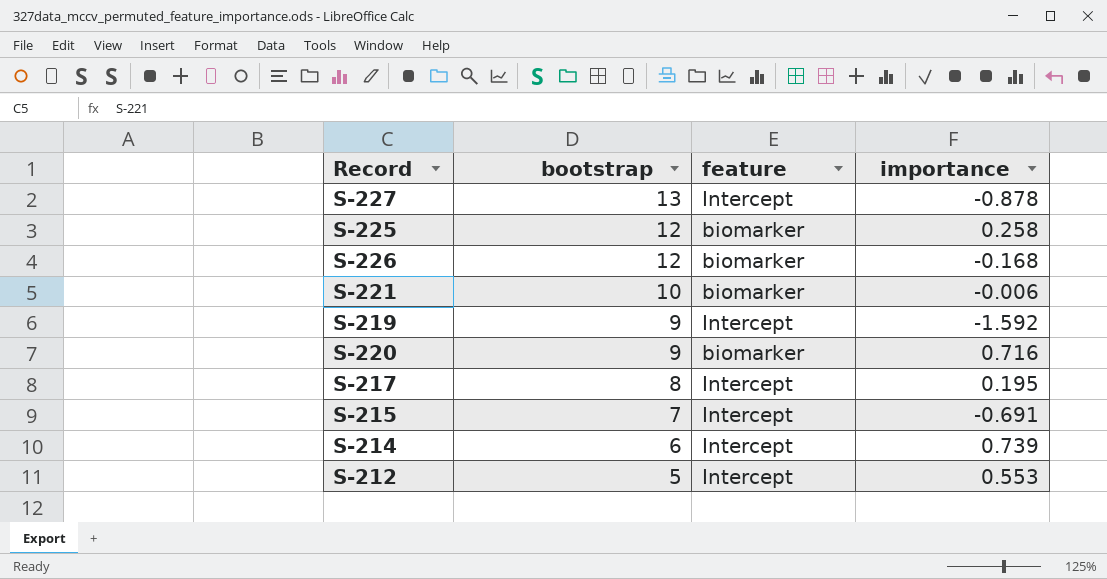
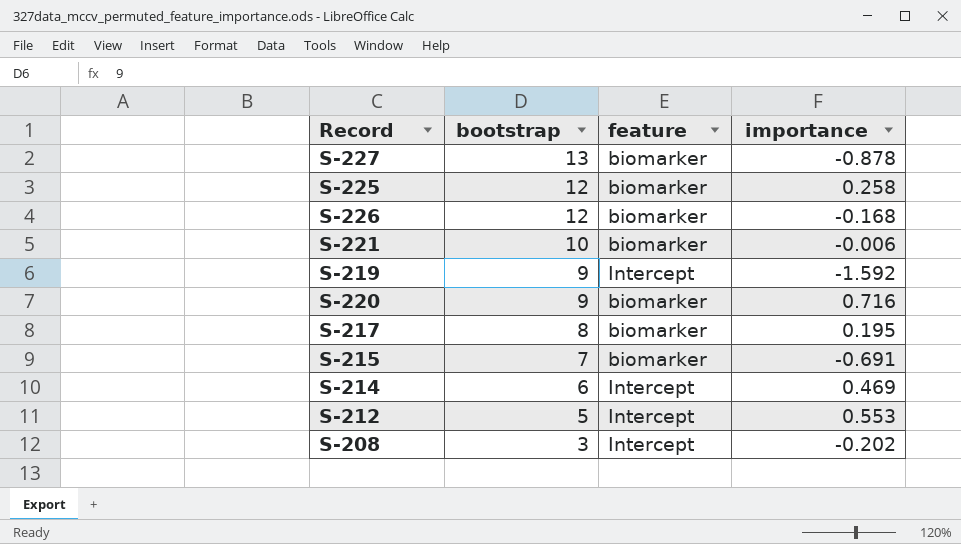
S-227 | feature: Intercept -> biomarker
S-217 | feature: Intercept -> biomarker
S-215 | feature: Intercept -> biomarker
S-214 | importance: 0.739 -> 0.469
row S-208: none -> 3 | Intercept | -0.202

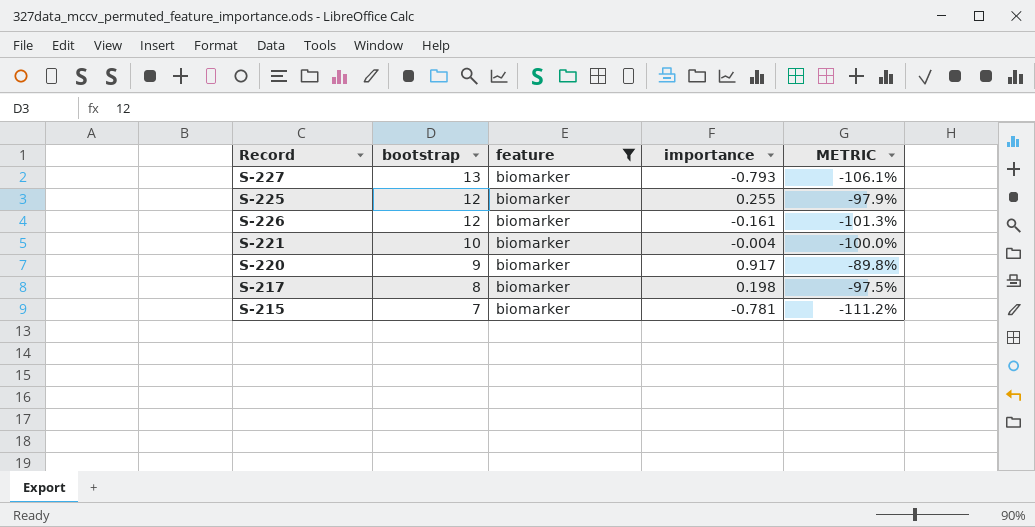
filter: none -> feature = biomarker
column METRIC | formula: none -> ([importance] - [bootstrap]) / [bootstrap]
S-227 | importance: -0.878 -> -0.793
S-225 | importance: 0.258 -> 0.255
S-226 | importance: -0.168 -> -0.161
S-221 | importance: -0.006 -> -0.004
S-220 | importance: 0.716 -> 0.917
S-217 | importance: 0.195 -> 0.198
S-215 | importance: -0.691 -> -0.781

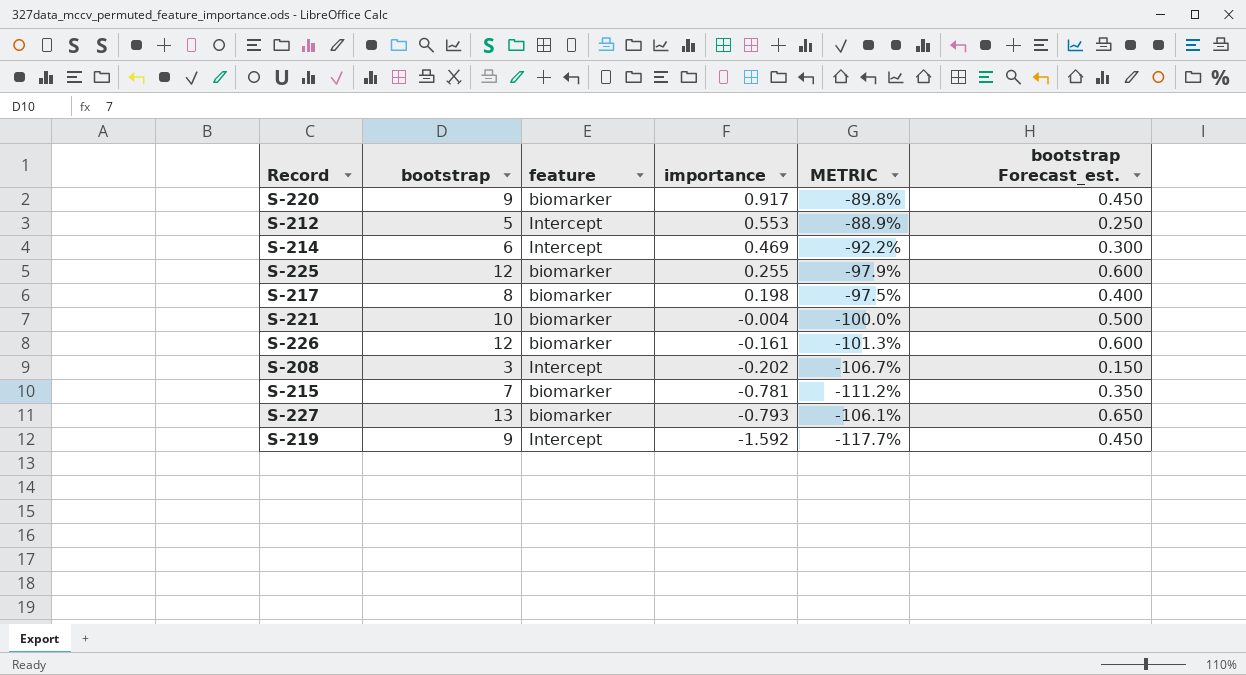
filter: feature = biomarker -> none
row order: bootstrap descending -> importance descending
column bootstrap Forecast_est. | formula: none -> [bootstrap] * 0.05

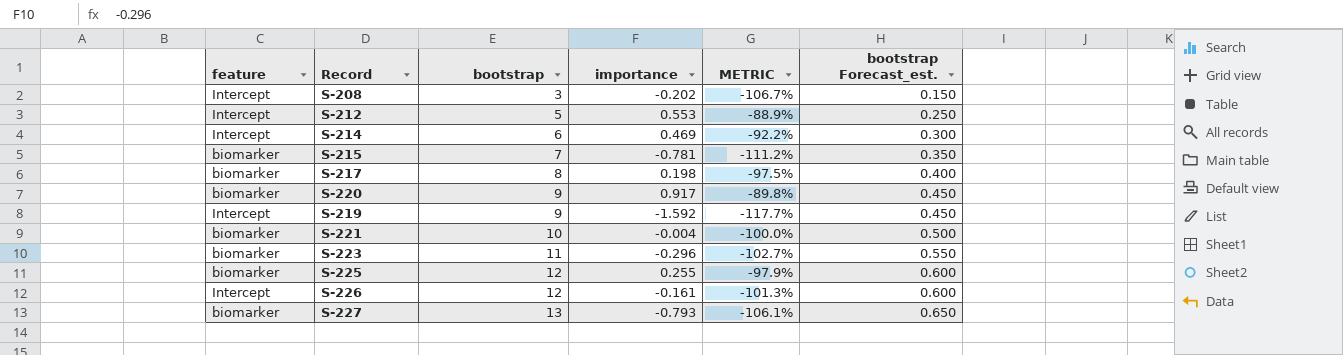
row order: importance descending -> bootstrap ascending
column feature | position: 3 -> 1
row S-223: none -> biomarker | 11 | -0.296 | -102.7% | 0.550
S-226 | feature: biomarker -> Intercept

